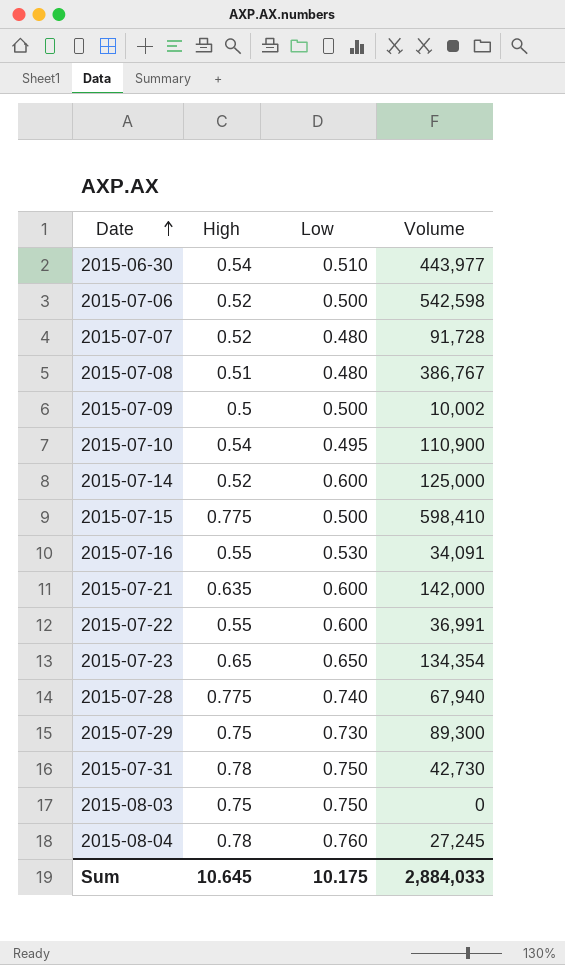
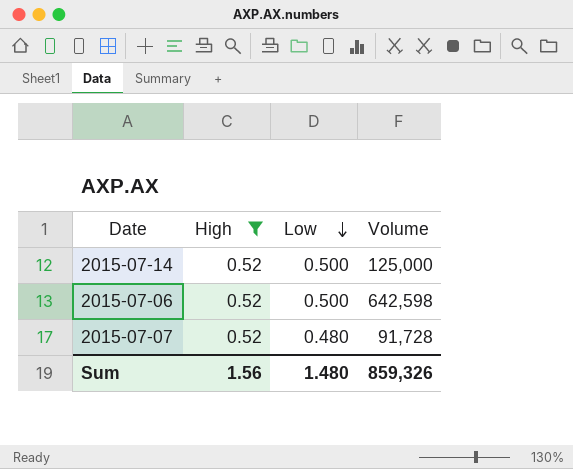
filter: none -> High = 0.52
row order: Date ascending -> Low descending
2015-07-14 | Low: 0.600 -> 0.500
2015-07-06 | Volume: 542,598 -> 642,598
Sum | High: 10.645 -> 1.56
Sum | Low: 10.175 -> 1.480
Sum | Volume: 2,884,033 -> 859,326

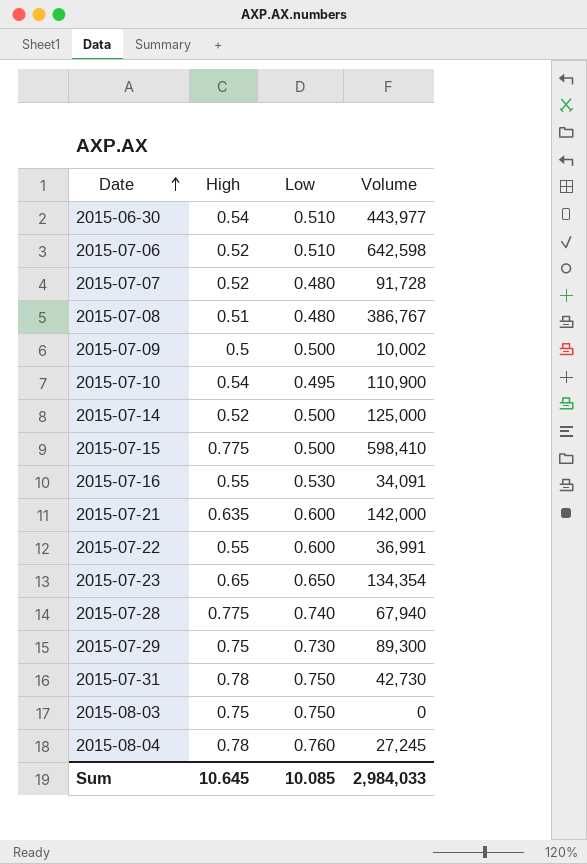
filter: High = 0.52 -> none
row order: Low descending -> Date ascending
2015-07-06 | Low: 0.500 -> 0.510
Sum | High: 1.56 -> 10.645
Sum | Low: 1.480 -> 10.085
Sum | Volume: 859,326 -> 2,984,033

